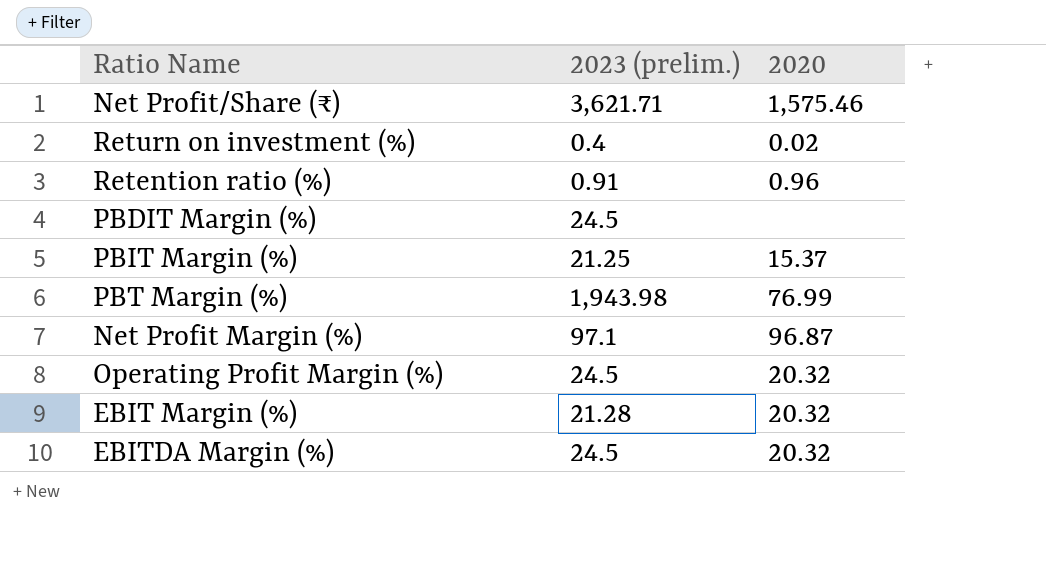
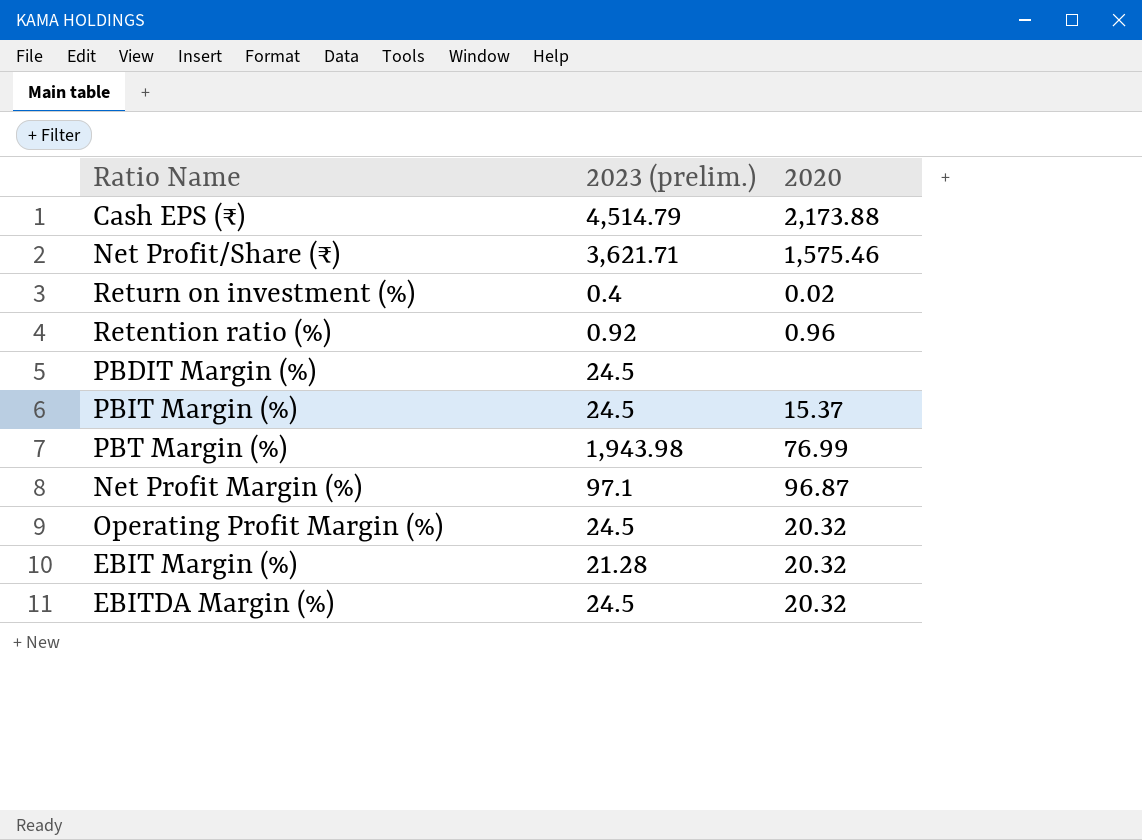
row Cash EPS (₹): none -> 4,514.79 | 2,173.88
Retention ratio (%) | 2023 (prelim.): 0.91 -> 0.92
PBIT Margin (%) | 2023 (prelim.): 21.25 -> 24.5

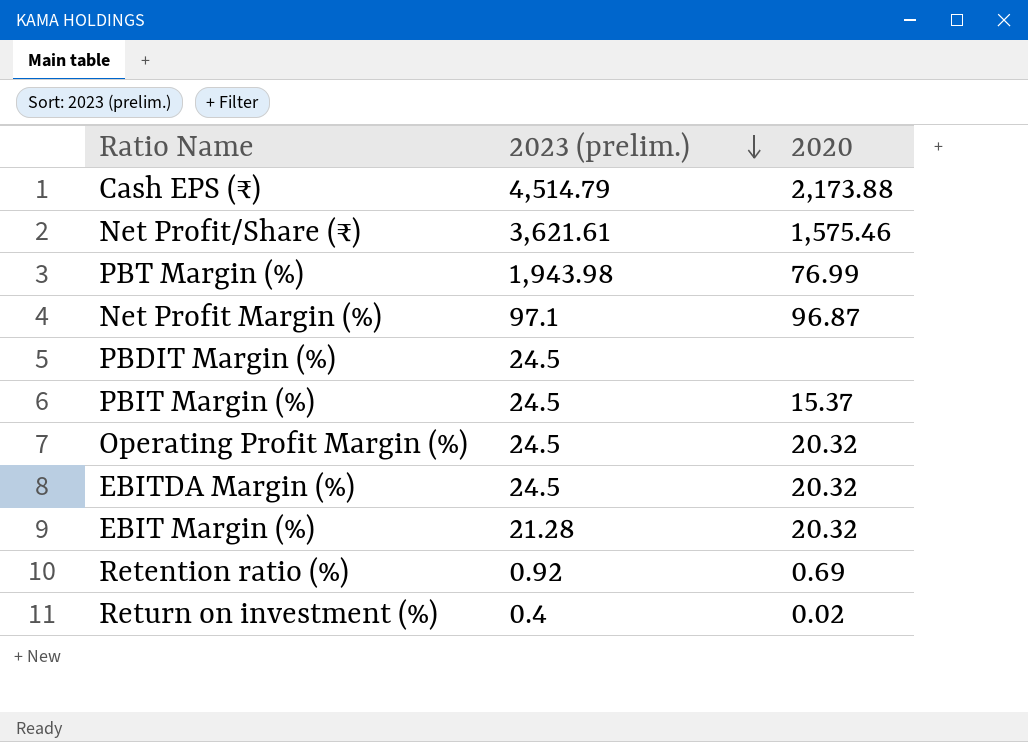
row order: none -> 2023 (prelim.) descending
Net Profit/Share (₹) | 2023 (prelim.): 3,621.71 -> 3,621.61
Retention ratio (%) | 2020: 0.96 -> 0.69

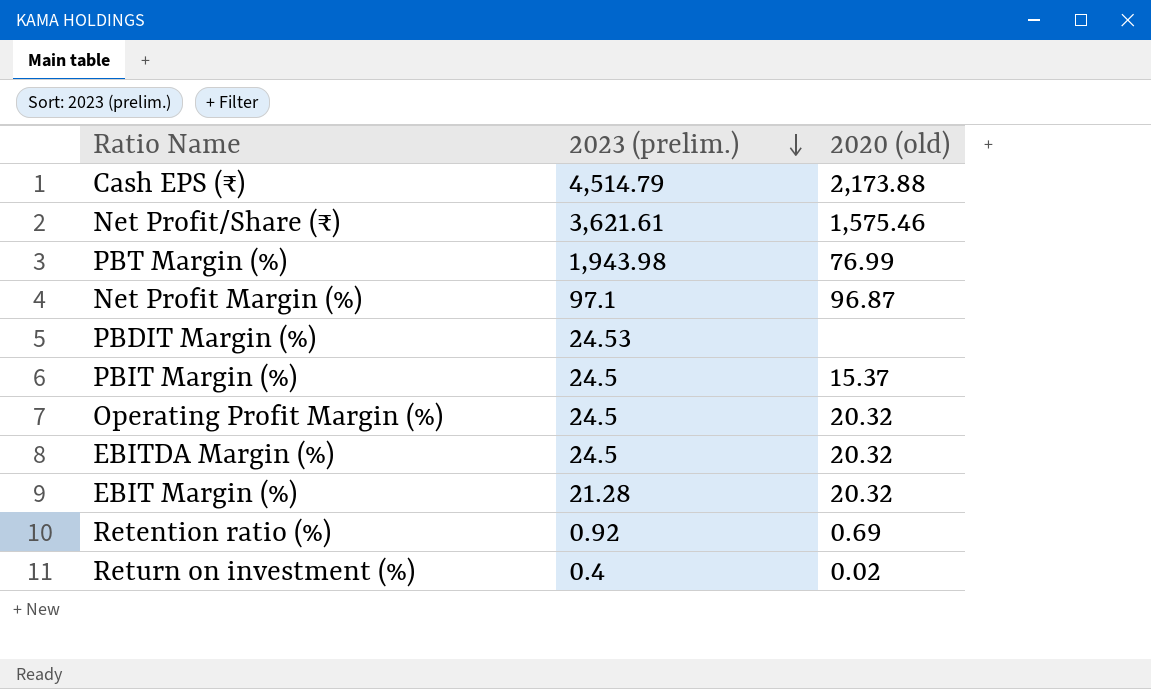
column name: 2020 -> 2020 (old)
PBDIT Margin (%) | 2023 (prelim.): 24.5 -> 24.53

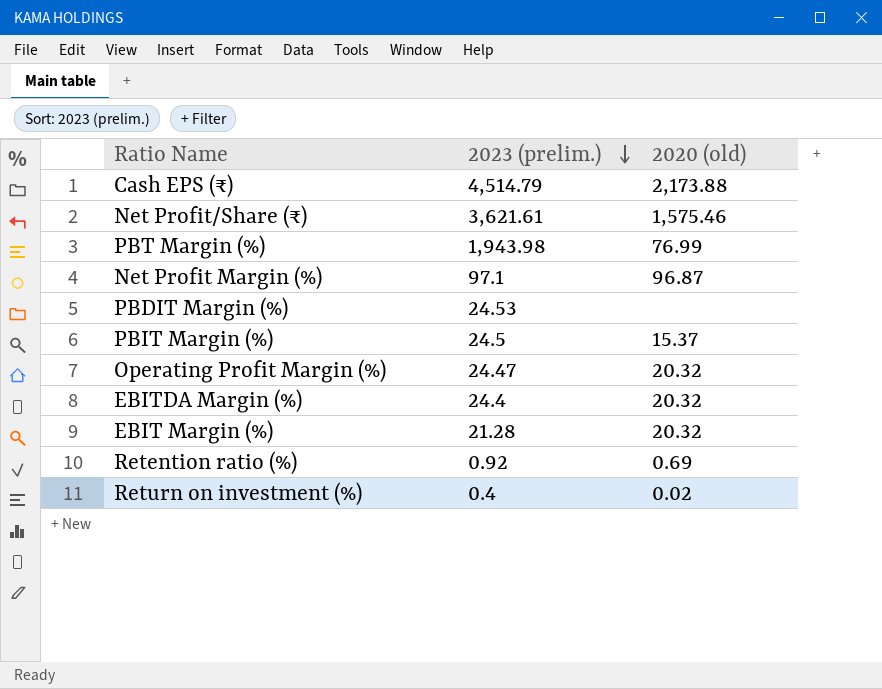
Operating Profit Margin (%) | 2023 (prelim.): 24.5 -> 24.47
EBITDA Margin (%) | 2023 (prelim.): 24.5 -> 24.4

